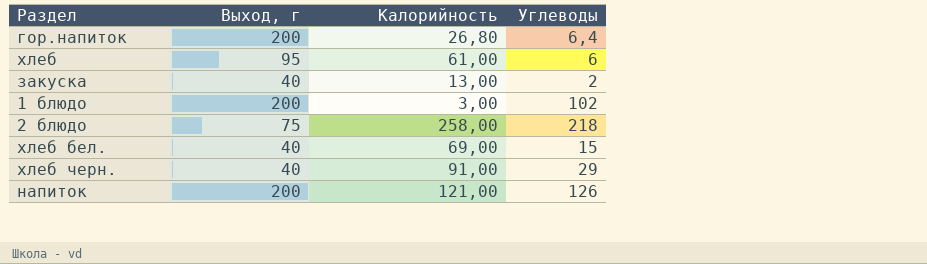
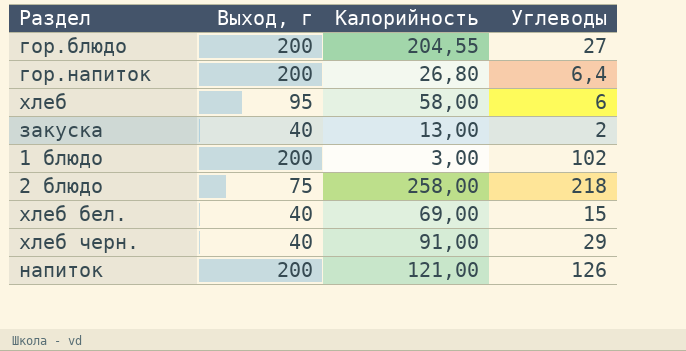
row гор.блюдо: none -> 200 | 204,55 | 27
хлеб | Калорийность: 61,00 -> 58,00

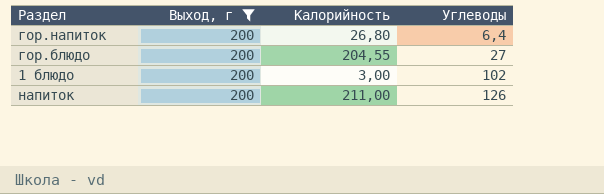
filter: none -> Выход, г = 200
row order: none -> Углеводы ascending
напиток | Калорийность: 121,00 -> 211,00

